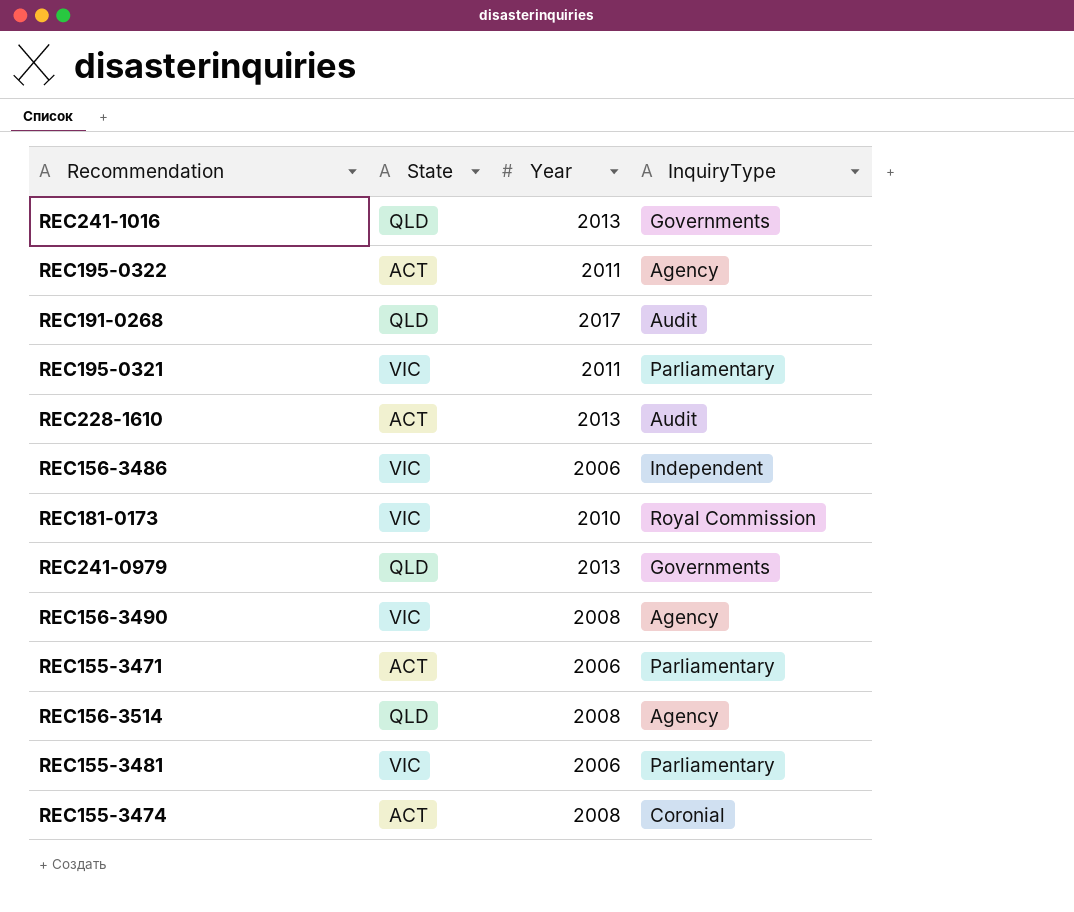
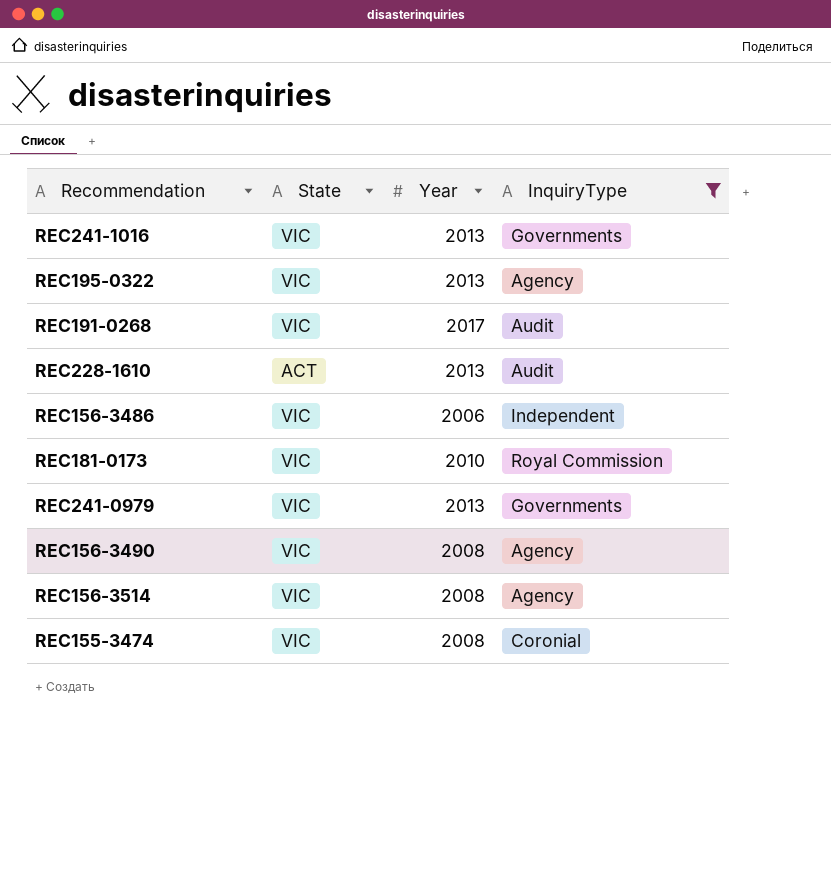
filter: none -> InquiryType != Parliamentary
REC241-1016 | State: QLD -> VIC
REC195-0322 | State: ACT -> VIC
REC195-0322 | Year: 2011 -> 2013
REC191-0268 | State: QLD -> VIC
REC241-0979 | State: QLD -> VIC
REC156-3514 | State: QLD -> VIC
REC155-3474 | State: ACT -> VIC

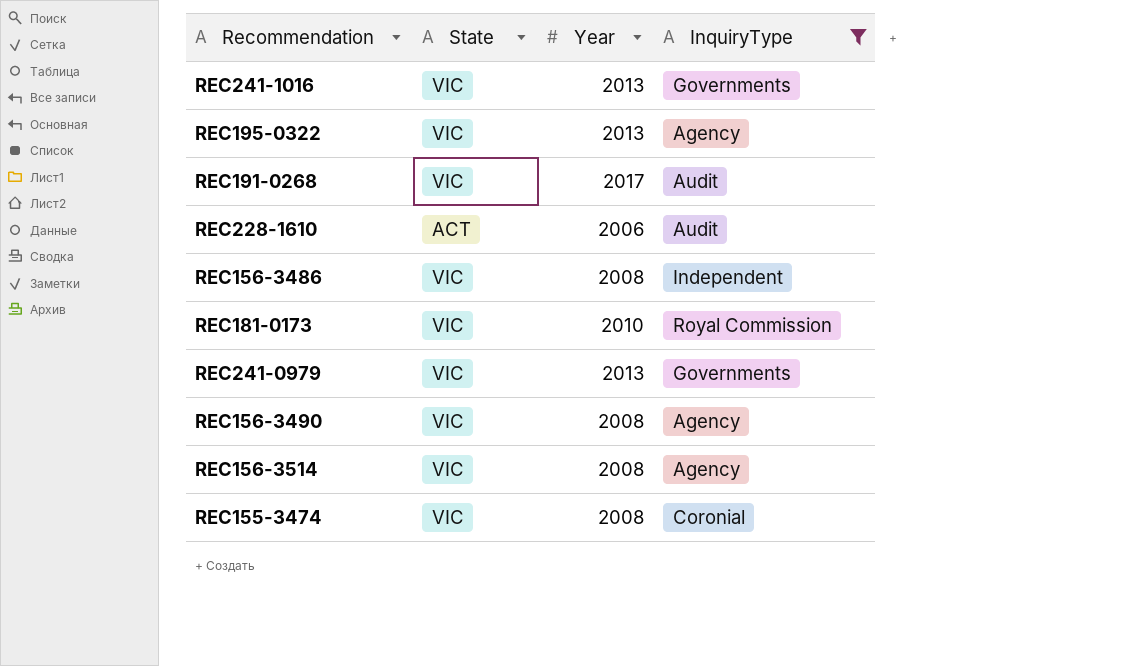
REC228-1610 | Year: 2013 -> 2006
REC156-3486 | Year: 2006 -> 2008

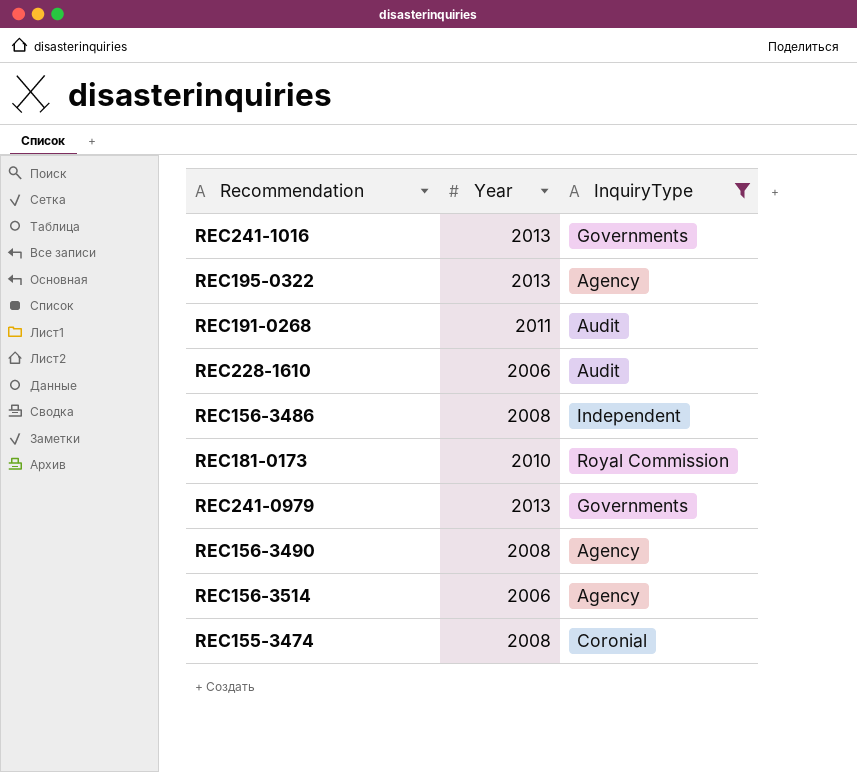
column State | position: 2 -> none
REC191-0268 | Year: 2017 -> 2011
REC156-3514 | Year: 2008 -> 2006

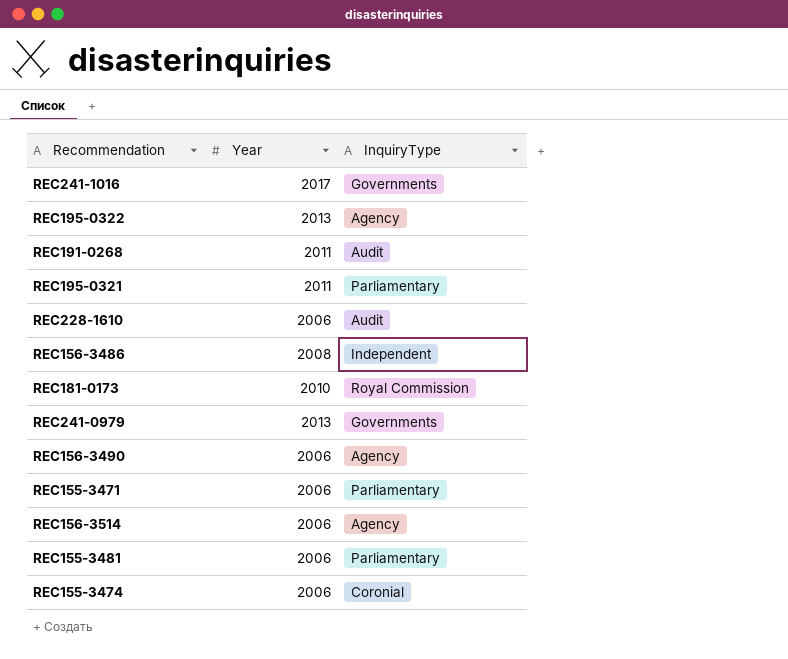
filter: InquiryType != Parliamentary -> none
REC241-1016 | Year: 2013 -> 2017
REC156-3490 | Year: 2008 -> 2006
REC155-3474 | Year: 2008 -> 2006

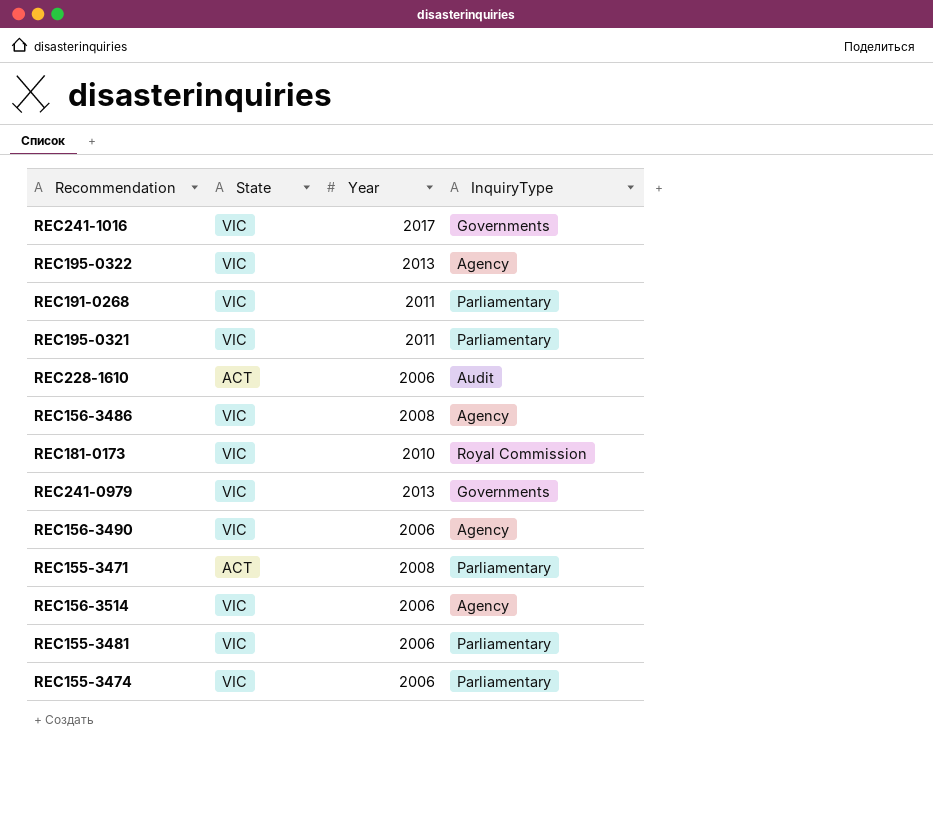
column State | position: none -> 2
REC191-0268 | InquiryType: Audit -> Parliamentary
REC156-3486 | InquiryType: Independent -> Agency
REC155-3471 | Year: 2006 -> 2008
REC155-3474 | InquiryType: Coronial -> Parliamentary

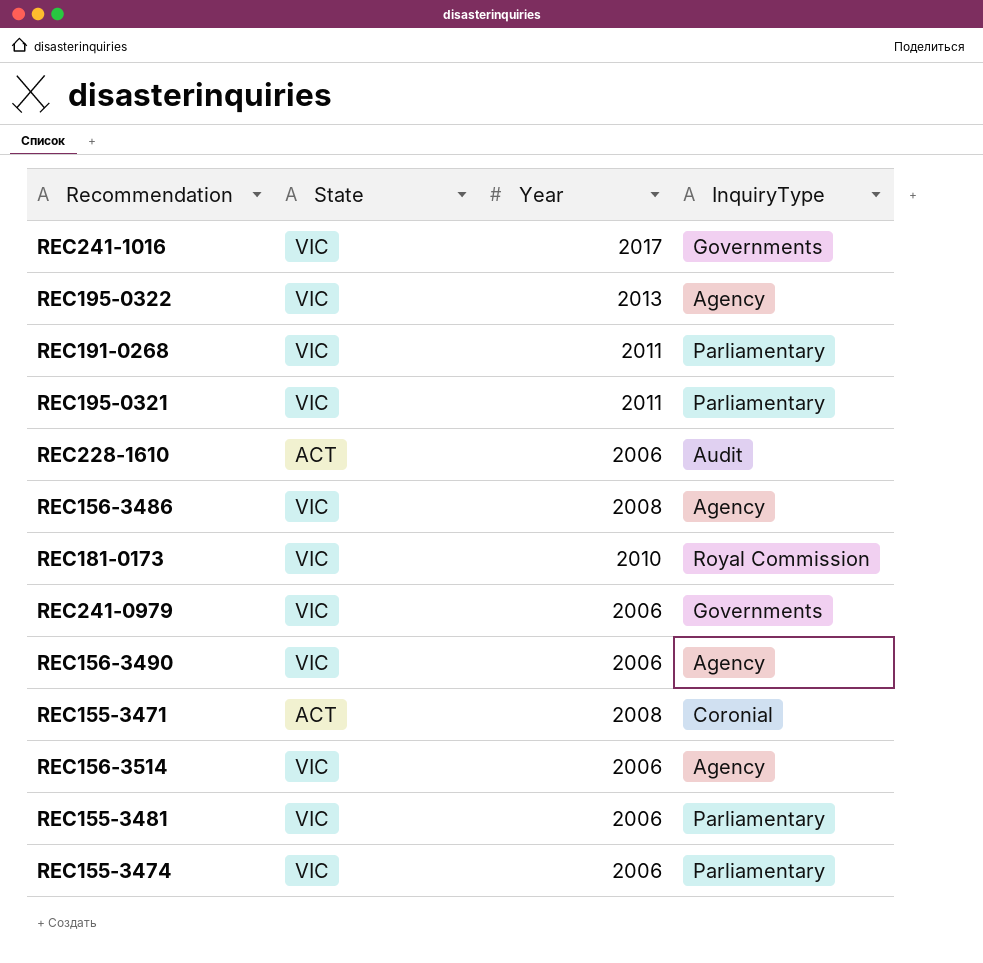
REC241-0979 | Year: 2013 -> 2006
REC155-3471 | InquiryType: Parliamentary -> Coronial

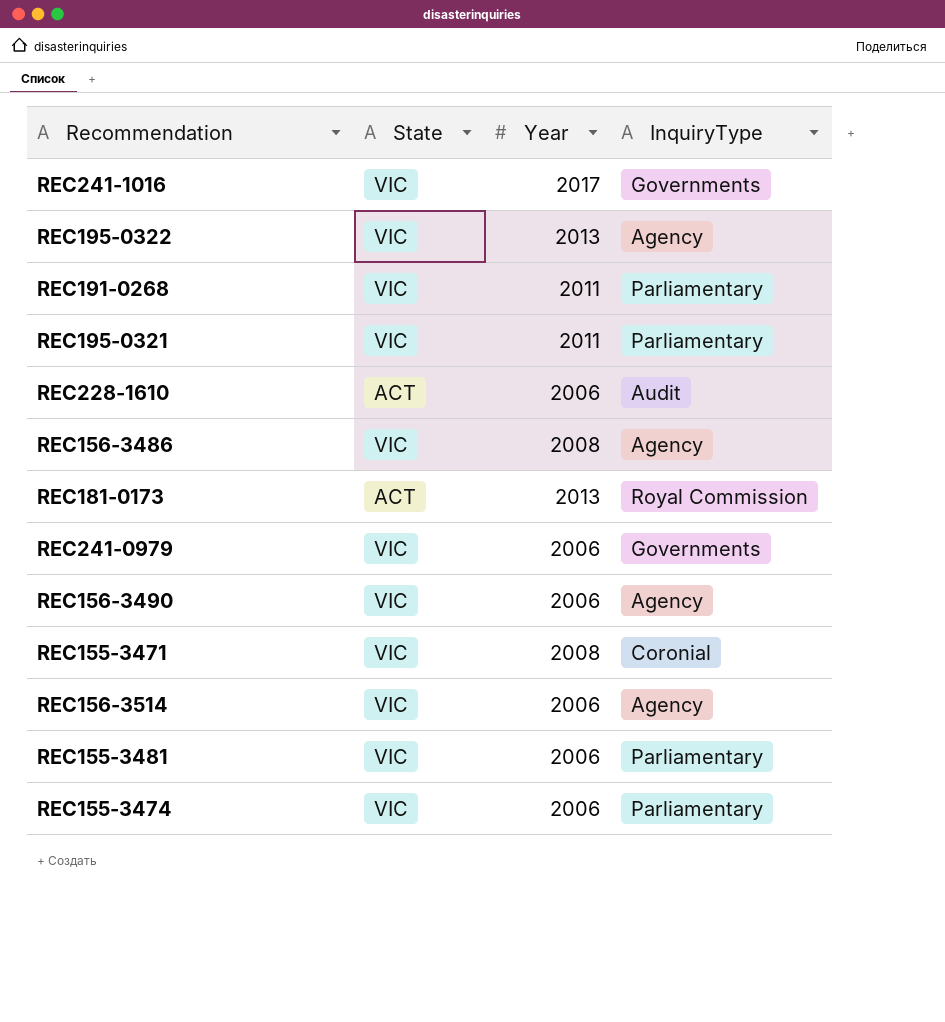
REC181-0173 | State: VIC -> ACT
REC181-0173 | Year: 2010 -> 2013
REC155-3471 | State: ACT -> VIC

